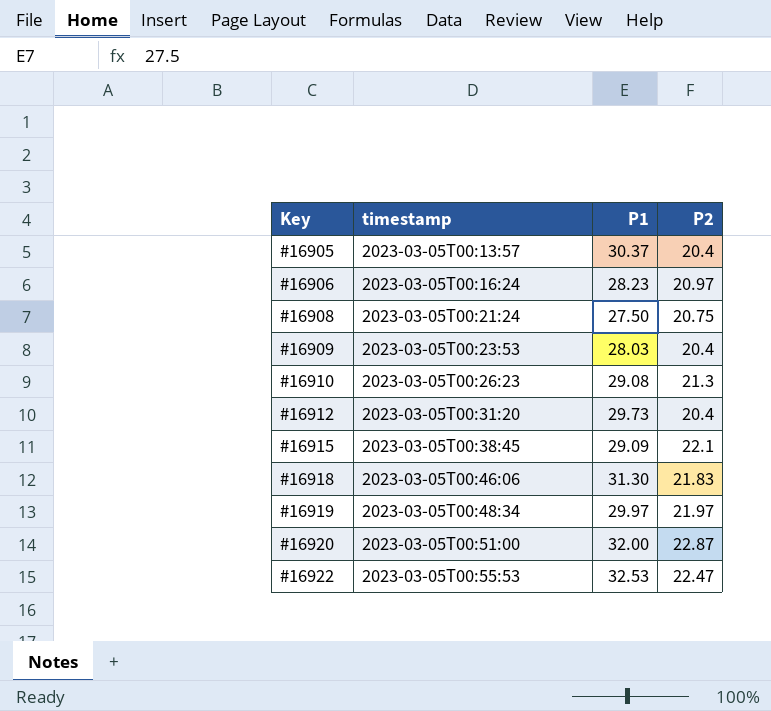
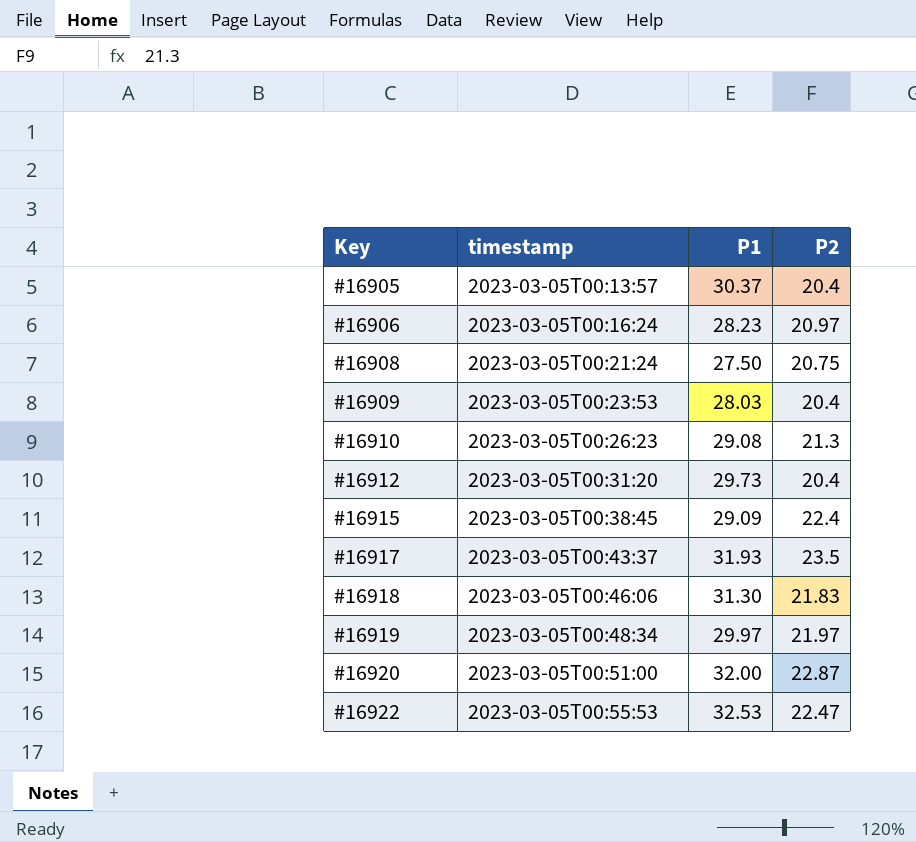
#16915 | P2: 22.1 -> 22.4
row #16917: none -> 2023-03-05T00:43:37 | 31.93 | 23.5

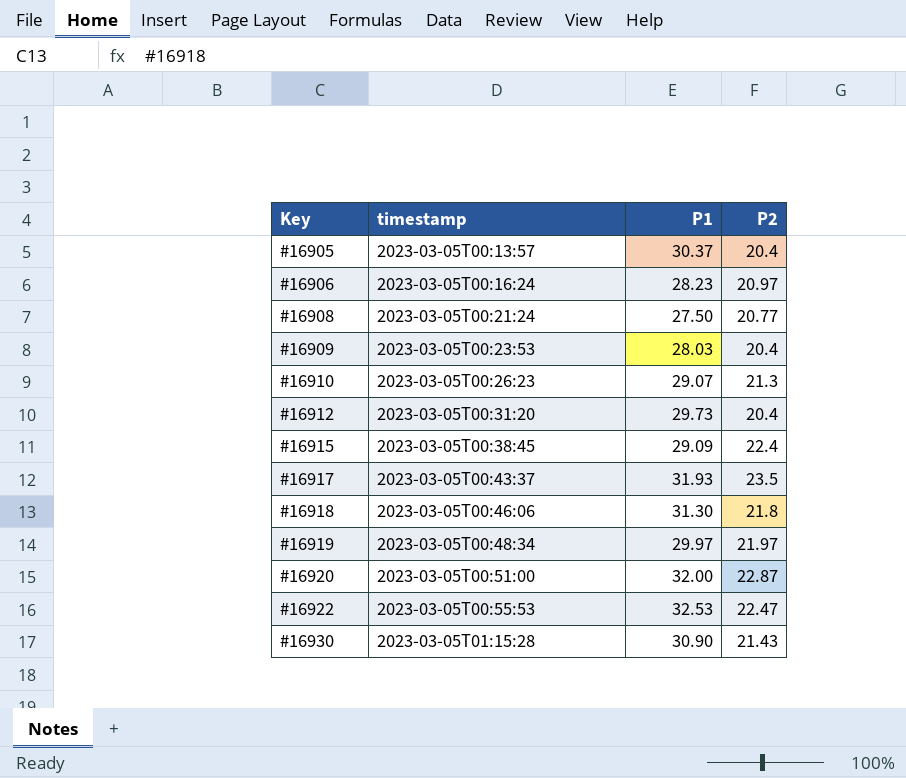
#16908 | P2: 20.75 -> 20.77
#16910 | P1: 29.08 -> 29.07
#16918 | P2: 21.83 -> 21.8
row #16930: none -> 2023-03-05T01:15:28 | 30.90 | 21.43

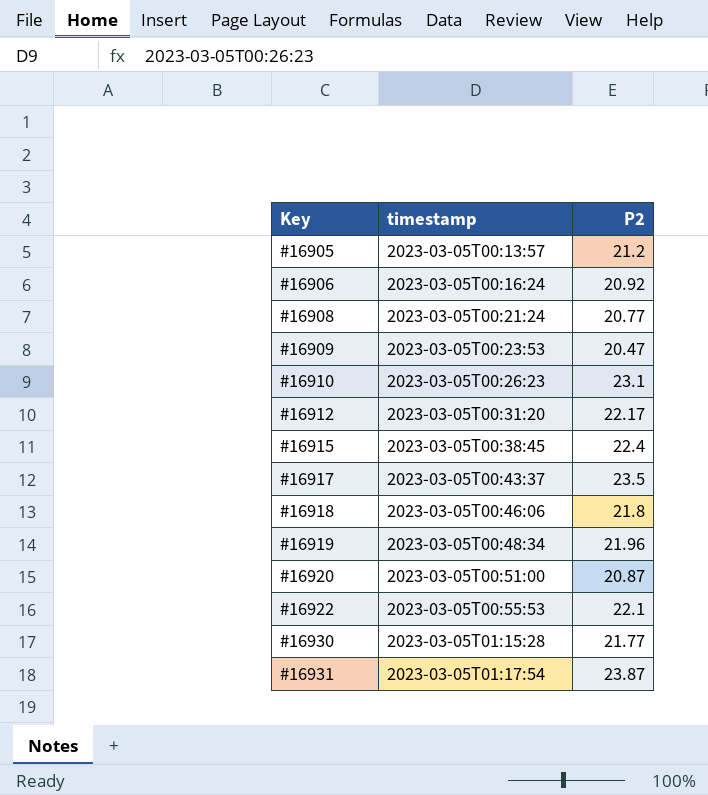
column P1 | position: 3 -> none
#16905 | P2: 20.4 -> 21.2
#16906 | P2: 20.97 -> 20.92
#16909 | P2: 20.4 -> 20.47
#16910 | P2: 21.3 -> 23.1
#16912 | P2: 20.4 -> 22.17
#16919 | P2: 21.97 -> 21.96
#16920 | P2: 22.87 -> 20.87
#16922 | P2: 22.47 -> 22.1
#16930 | P2: 21.43 -> 21.77
row #16931: none -> 2023-03-05T01:17:54 | 23.87

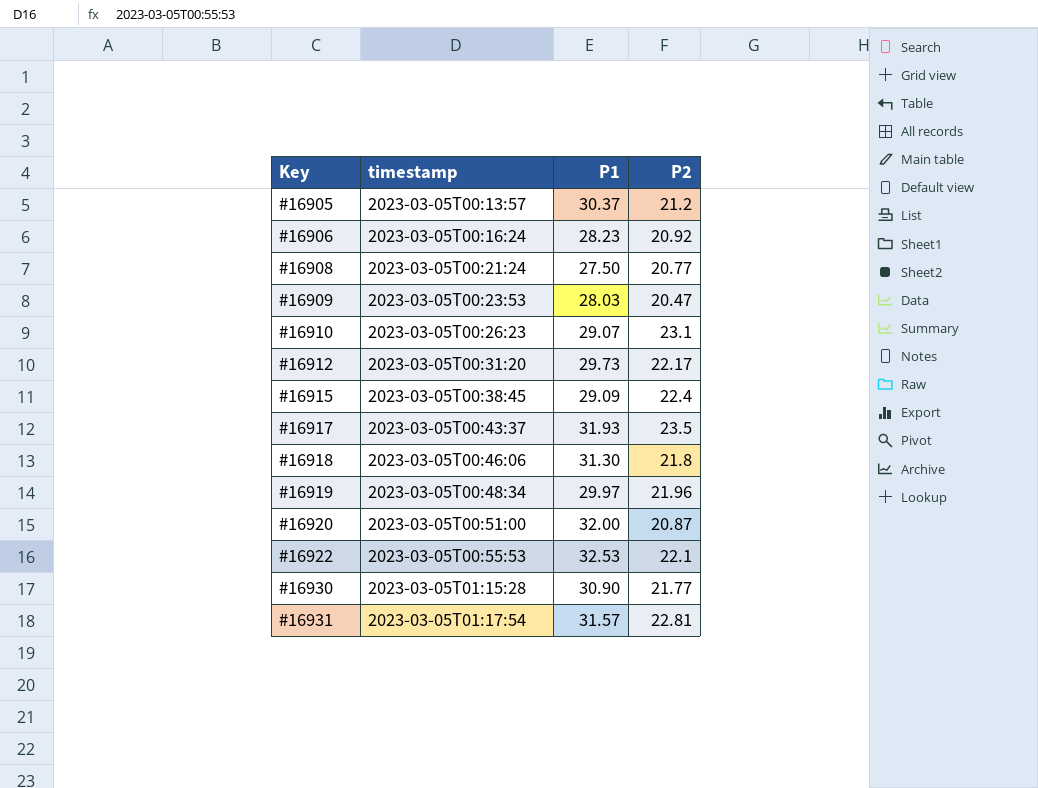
column P1 | position: none -> 3
#16931 | P2: 23.87 -> 22.81

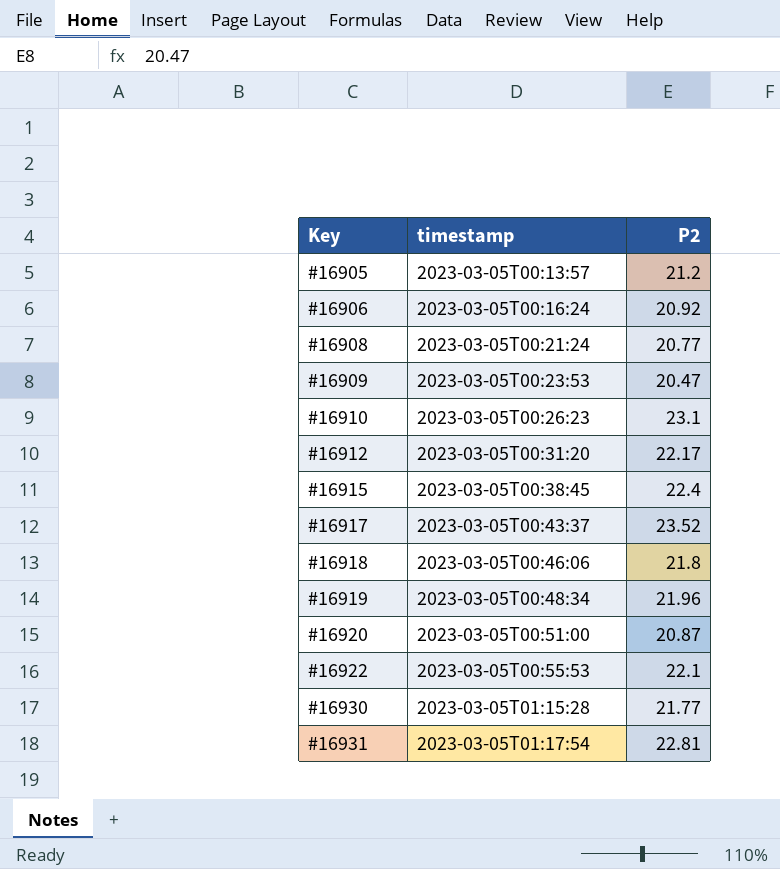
column P1 | position: 3 -> none
#16917 | P2: 23.5 -> 23.52

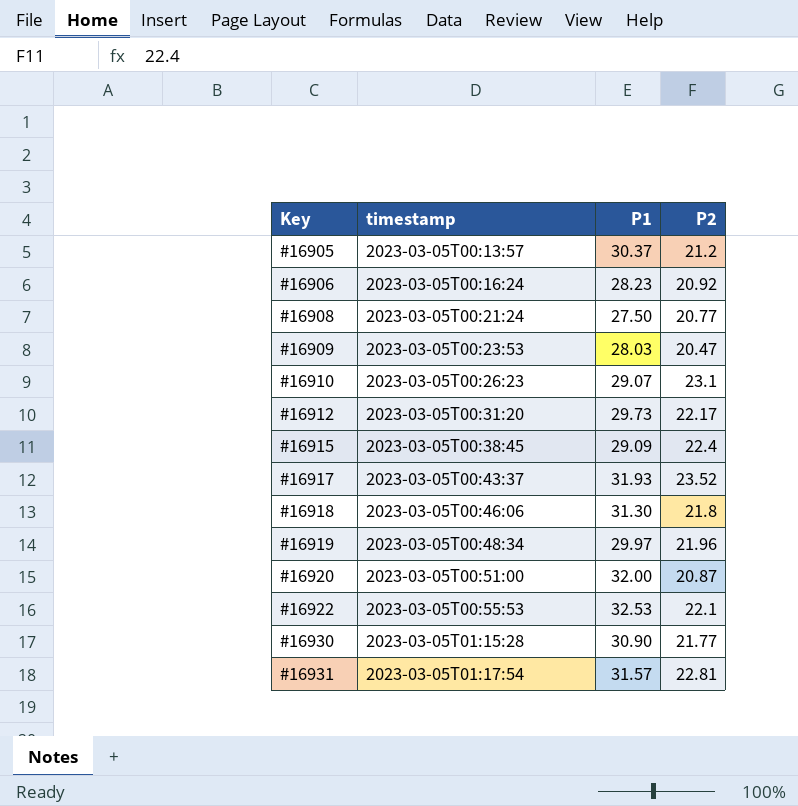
column P1 | position: none -> 3

